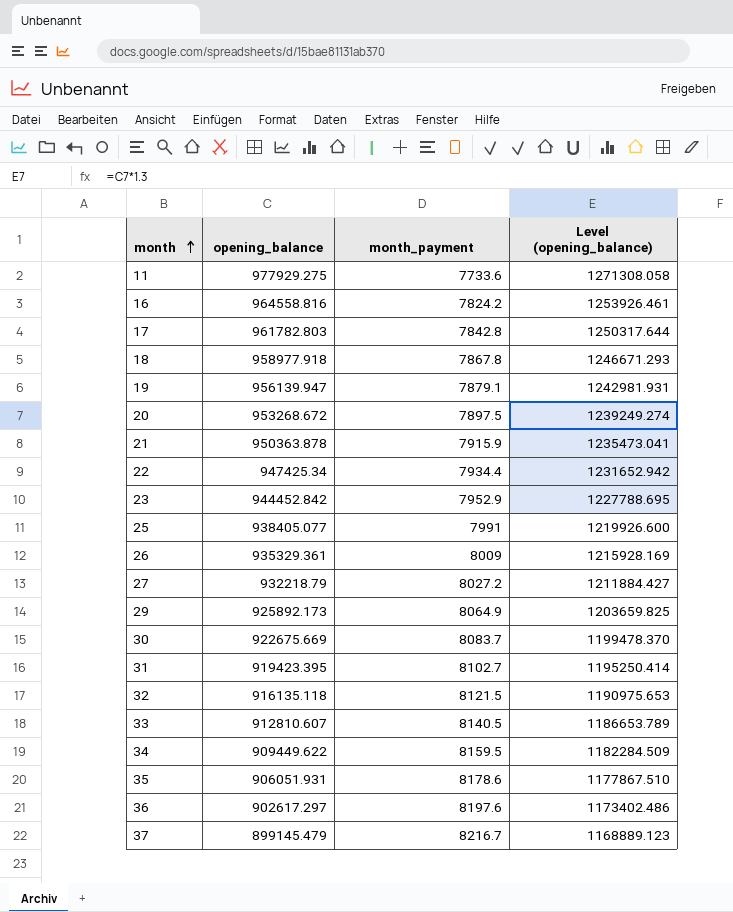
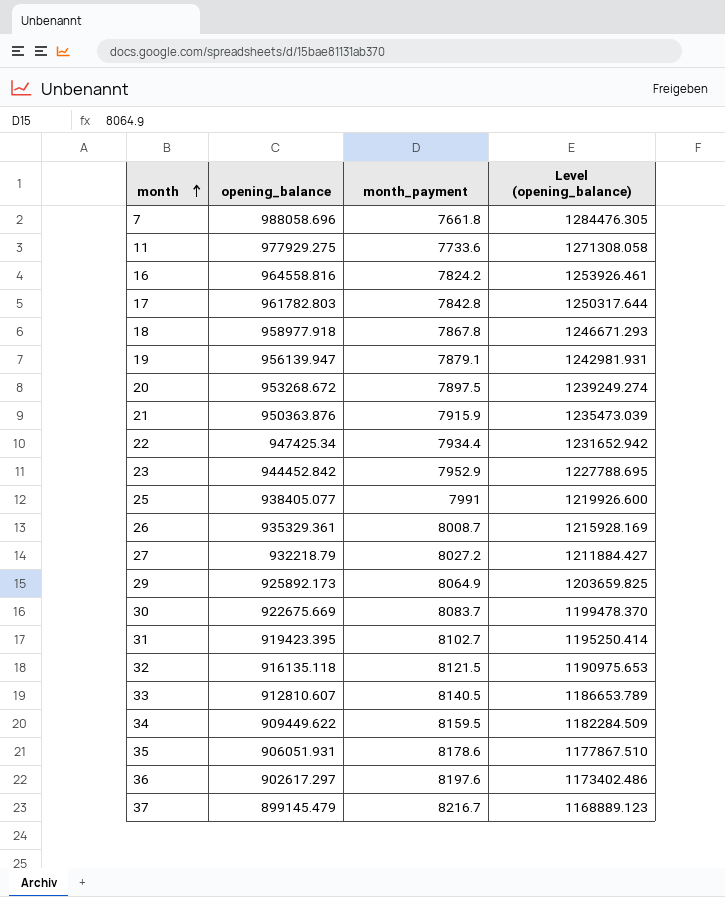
row 7: none -> 988058.696 | 7661.8 | 1284476.305
21 | opening_balance: 950363.878 -> 950363.876
21 | Level (opening_balance): 1235473.041 -> 1235473.039
26 | month_payment: 8009 -> 8008.7

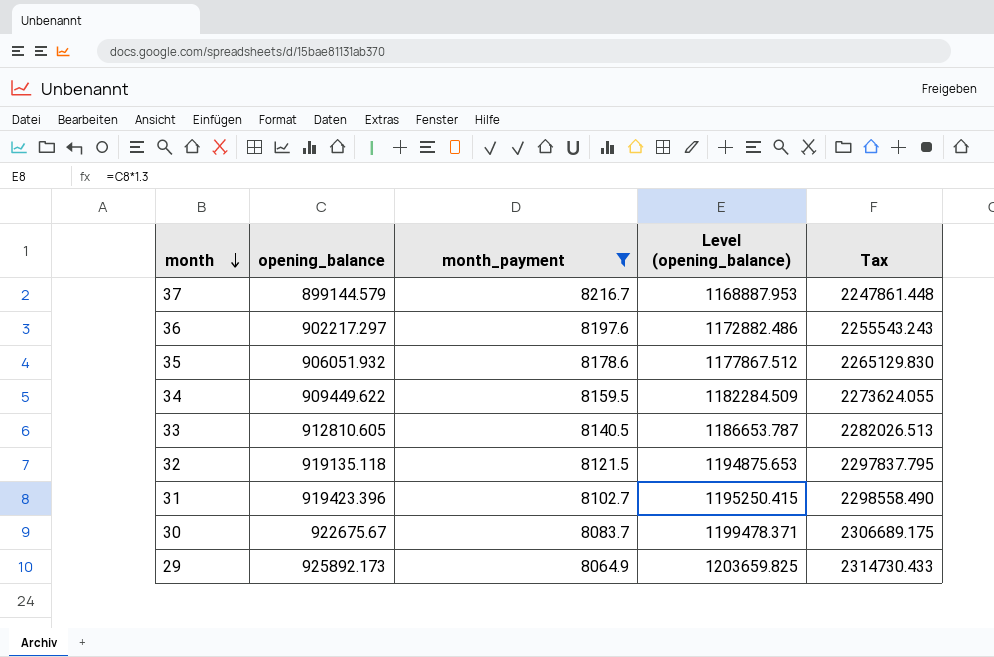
filter: none -> month_payment >= 8064.9
row order: month ascending -> month descending
column Tax | formula: none -> [opening_balance] * 2.5
37 | opening_balance: 899145.479 -> 899144.579
37 | Level (opening_balance): 1168889.123 -> 1168887.953
36 | opening_balance: 902617.297 -> 902217.297
36 | Level (opening_balance): 1173402.486 -> 1172882.486
35 | opening_balance: 906051.931 -> 906051.932
35 | Level (opening_balance): 1177867.510 -> 1177867.512
33 | opening_balance: 912810.607 -> 912810.605
33 | Level (opening_balance): 1186653.789 -> 1186653.787
32 | opening_balance: 916135.118 -> 919135.118
32 | Level (opening_balance): 1190975.653 -> 1194875.653
31 | opening_balance: 919423.395 -> 919423.396
31 | Level (opening_balance): 1195250.414 -> 1195250.415
30 | opening_balance: 922675.669 -> 922675.67
30 | Level (opening_balance): 1199478.370 -> 1199478.371

